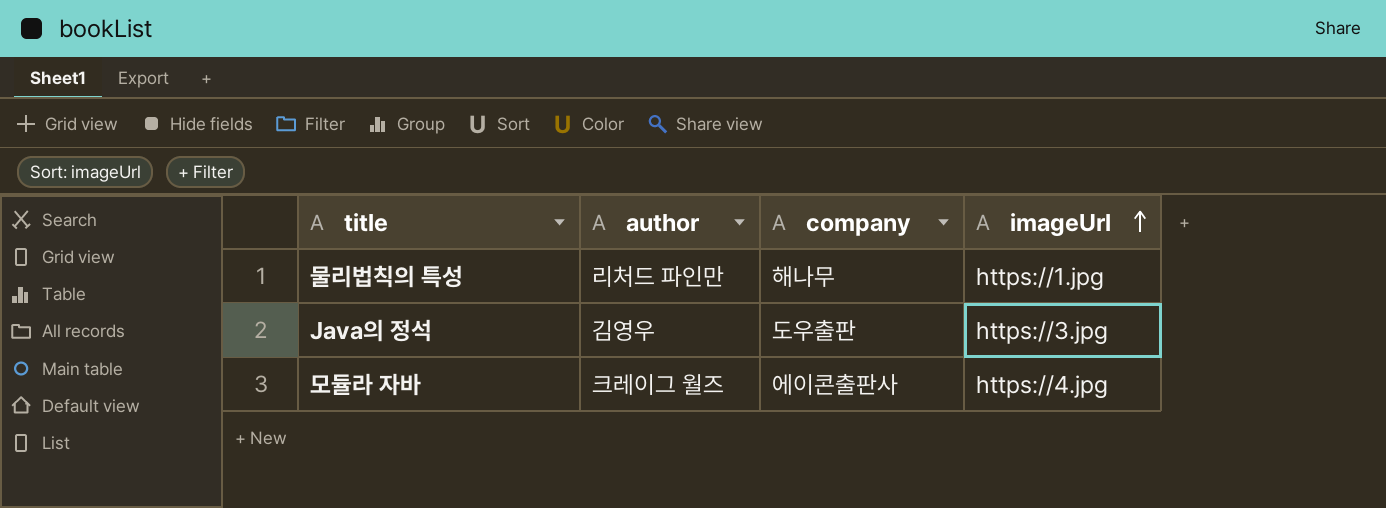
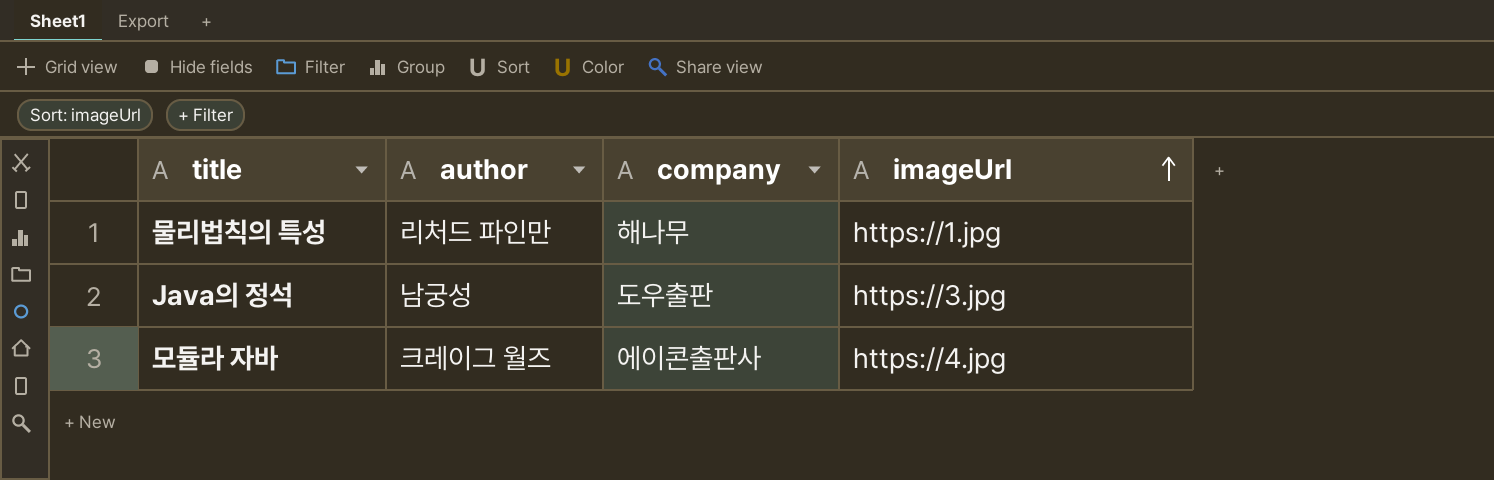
Java의 정석 | author: 김영우 -> 남궁성

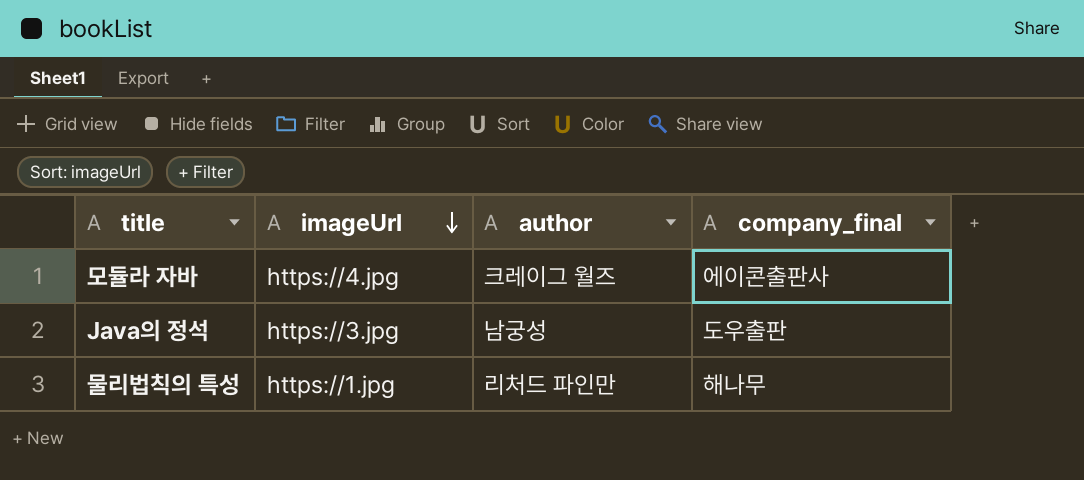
row order: imageUrl ascending -> imageUrl descending
column imageUrl | position: 4 -> 2
column name: company -> company_final

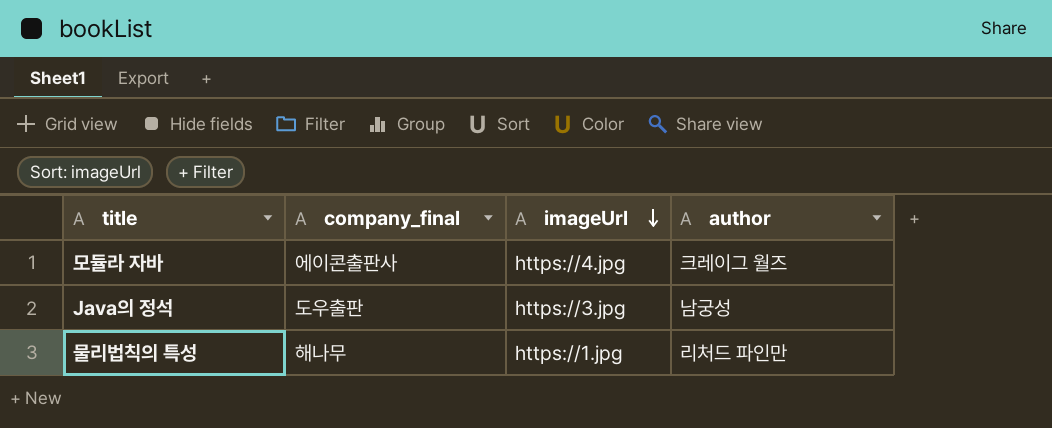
column company_final | position: 4 -> 2

